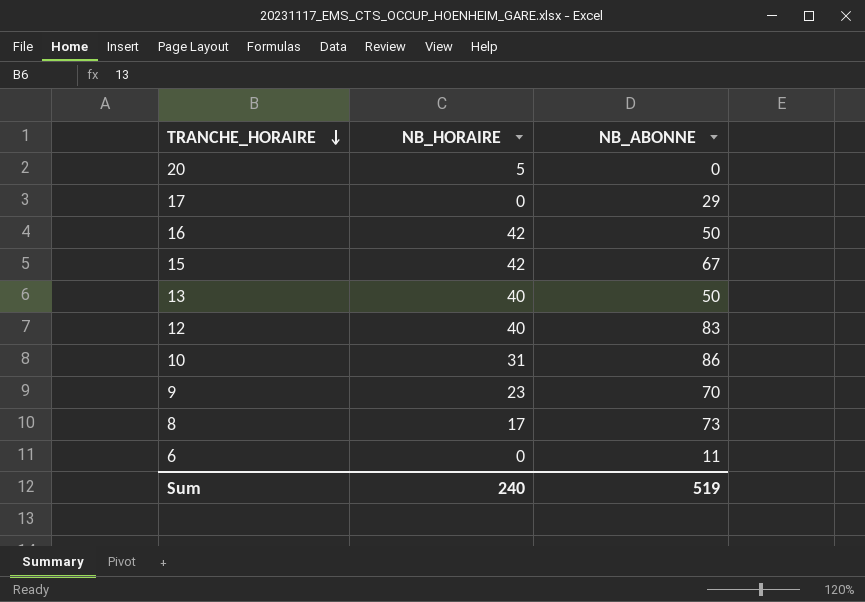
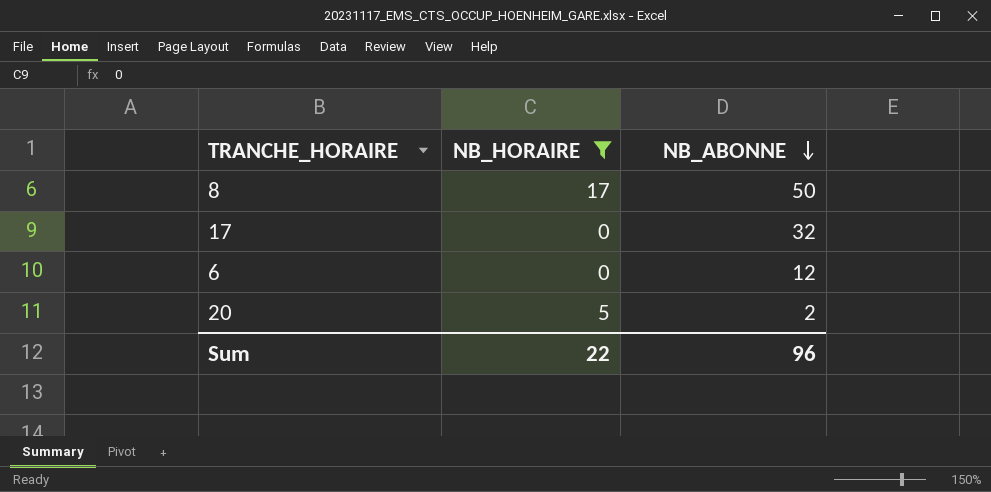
filter: none -> NB_HORAIRE <= 17
row order: TRANCHE_HORAIRE descending -> NB_ABONNE descending
8 | NB_ABONNE: 73 -> 50
17 | NB_ABONNE: 29 -> 32
6 | NB_ABONNE: 11 -> 12
20 | NB_ABONNE: 0 -> 2
Sum | NB_HORAIRE: 240 -> 22
Sum | NB_ABONNE: 519 -> 96

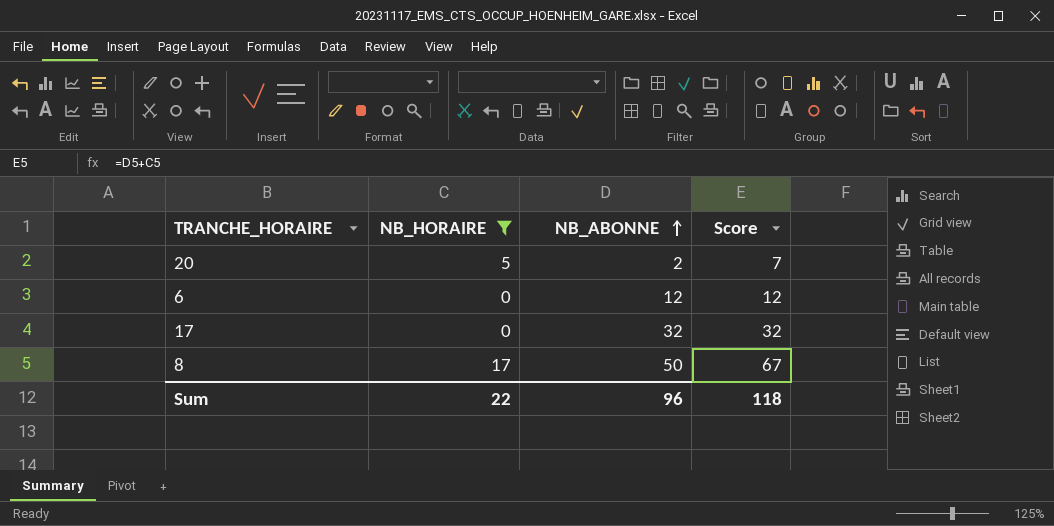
row order: NB_ABONNE descending -> NB_ABONNE ascending
column Score | formula: none -> [NB_HORAIRE] + [NB_ABONNE]

